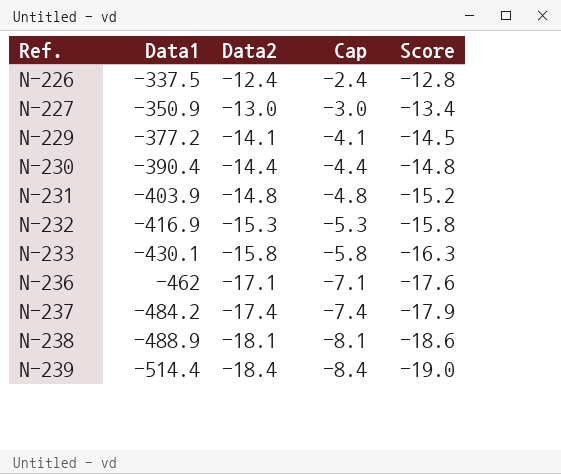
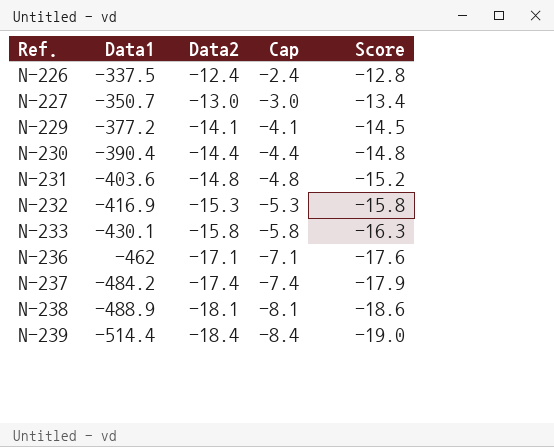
N-227 | Data1: -350.9 -> -350.7
N-231 | Data1: -403.9 -> -403.6

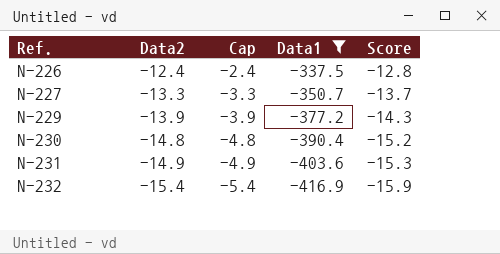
filter: none -> Data1 >= -416.9
column Data1 | position: 2 -> 4
N-227 | Data2: -13.0 -> -13.3
N-227 | Cap: -3.0 -> -3.3
N-227 | Score: -13.4 -> -13.7
N-229 | Data2: -14.1 -> -13.9
N-229 | Cap: -4.1 -> -3.9
N-229 | Score: -14.5 -> -14.3
N-230 | Data2: -14.4 -> -14.8
N-230 | Cap: -4.4 -> -4.8
N-230 | Score: -14.8 -> -15.2
N-231 | Data2: -14.8 -> -14.9
N-231 | Cap: -4.8 -> -4.9
N-231 | Score: -15.2 -> -15.3
N-232 | Data2: -15.3 -> -15.4
N-232 | Cap: -5.3 -> -5.4
N-232 | Score: -15.8 -> -15.9

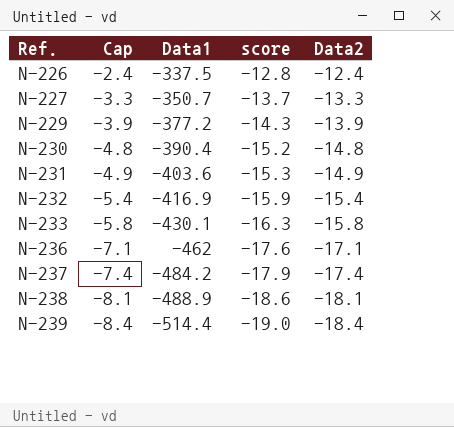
filter: Data1 >= -416.9 -> none
column name: Score -> score
column Data2 | position: 2 -> 5

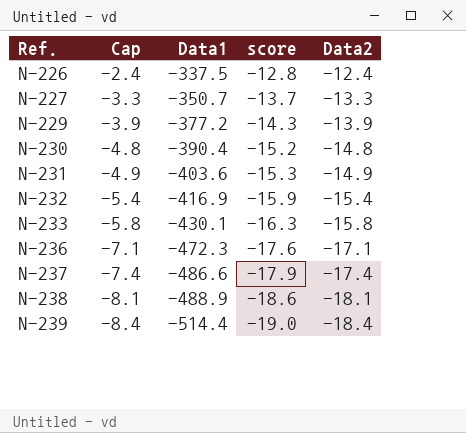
N-236 | Data1: -462 -> -472.3
N-237 | Data1: -484.2 -> -486.6

